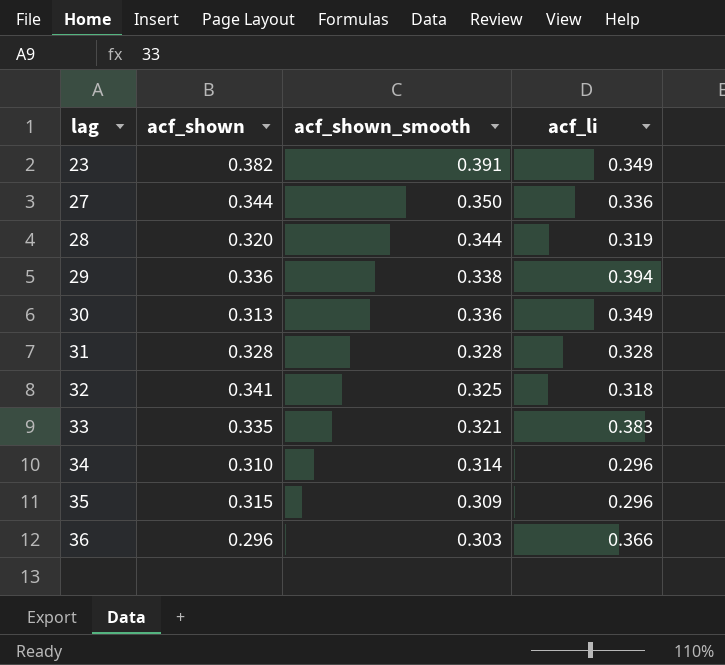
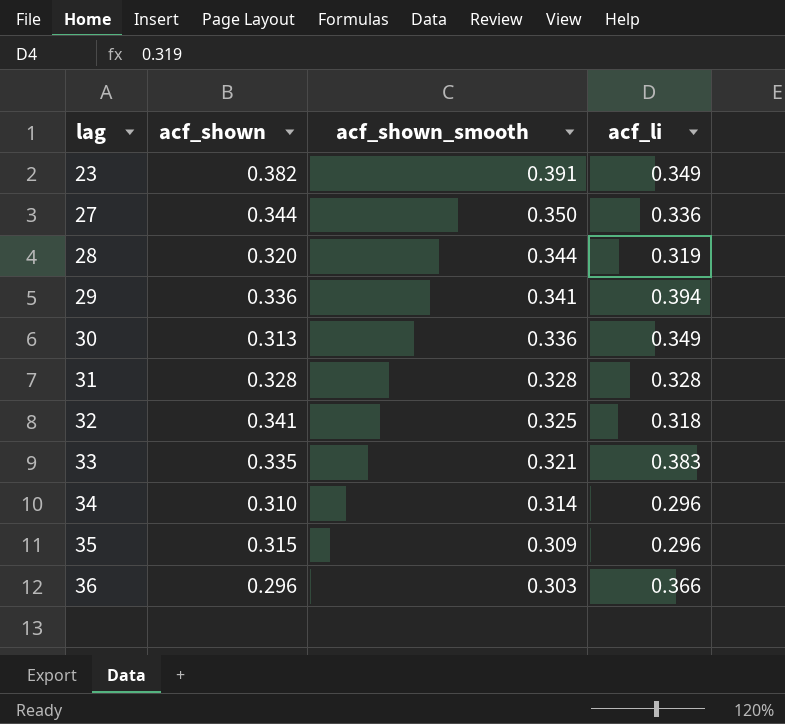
29 | acf_shown_smooth: 0.338 -> 0.341

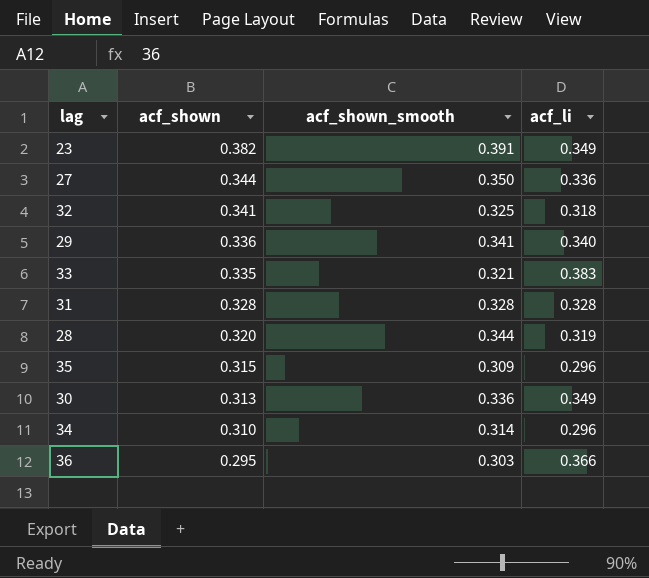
row order: lag ascending -> acf_shown descending
29 | acf_li: 0.394 -> 0.340
36 | acf_shown: 0.296 -> 0.295

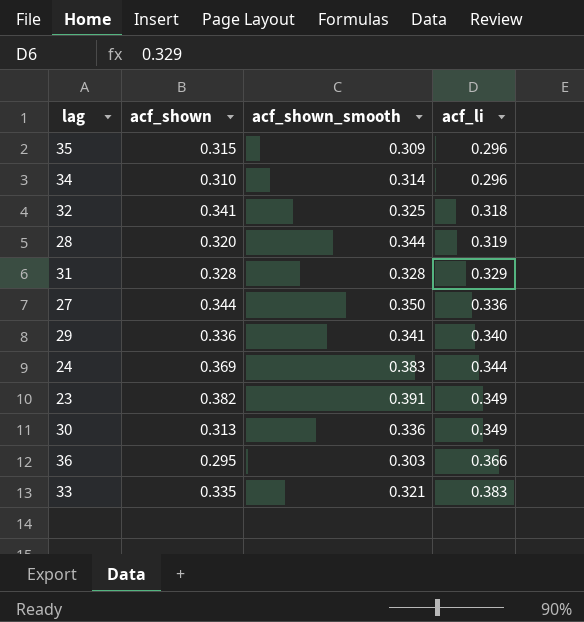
row order: acf_shown descending -> acf_li ascending
31 | acf_li: 0.328 -> 0.329
row 24: none -> 0.369 | 0.383 | 0.344

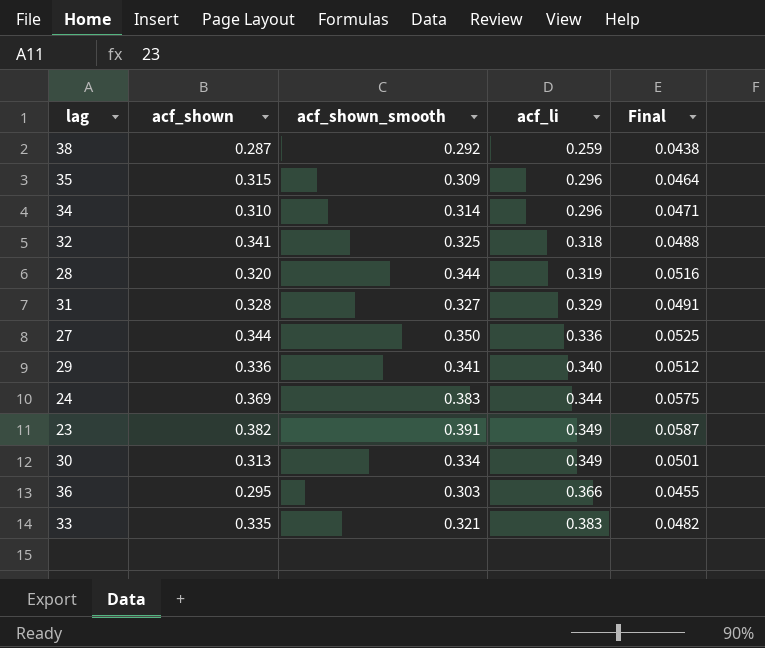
column Final | formula: none -> [acf_shown_smooth] * 0.15
row 38: none -> 0.287 | 0.292 | 0.259 | 0.0438
31 | acf_shown_smooth: 0.328 -> 0.327
30 | acf_shown_smooth: 0.336 -> 0.334

